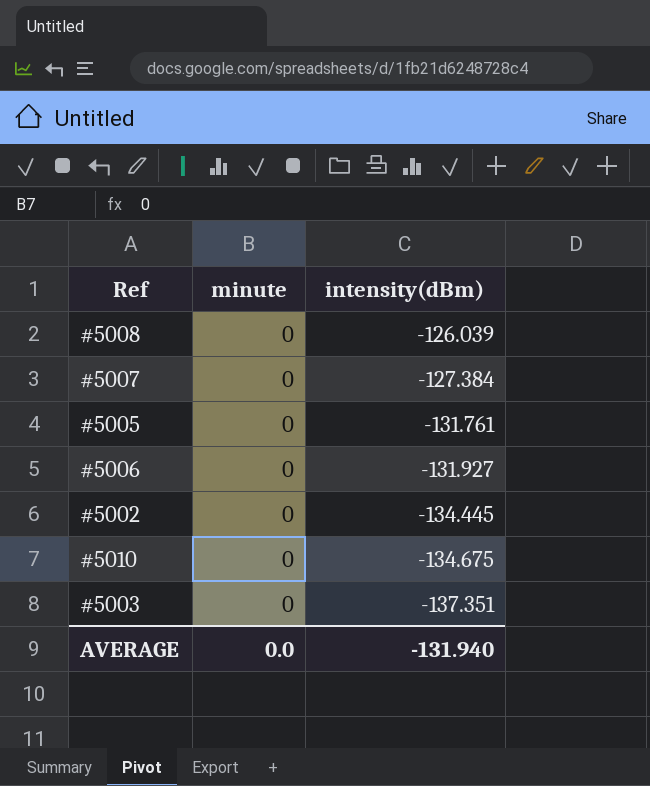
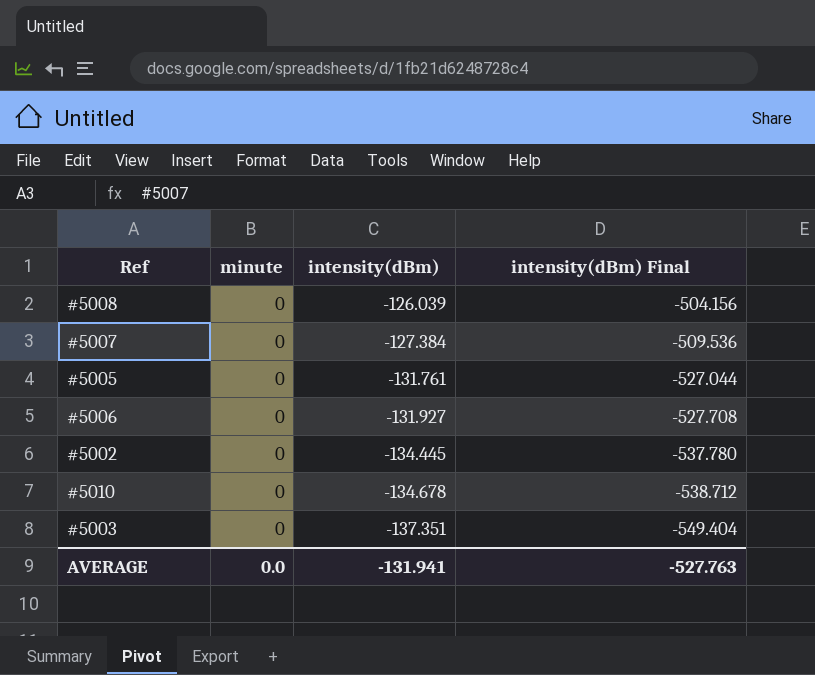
column intensity(dBm) Final | formula: none -> [intensity(dBm)] * 4
#5010 | intensity(dBm): -134.675 -> -134.678
AVERAGE | intensity(dBm): -131.940 -> -131.941

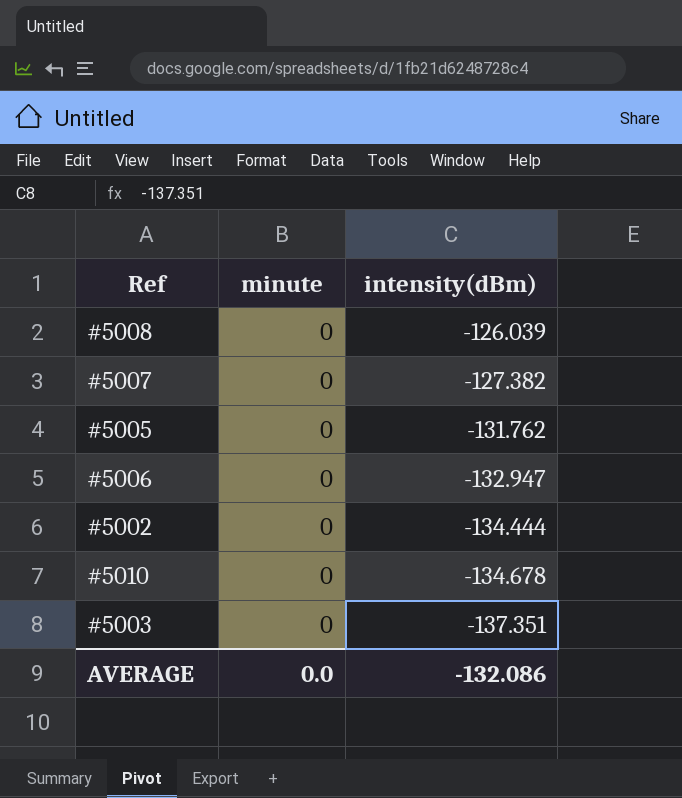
column intensity(dBm) Final | formula: [intensity(dBm)] * 4 -> none
#5007 | intensity(dBm): -127.384 -> -127.382
#5005 | intensity(dBm): -131.761 -> -131.762
#5006 | intensity(dBm): -131.927 -> -132.947
#5002 | intensity(dBm): -134.445 -> -134.444
AVERAGE | intensity(dBm): -131.941 -> -132.086

